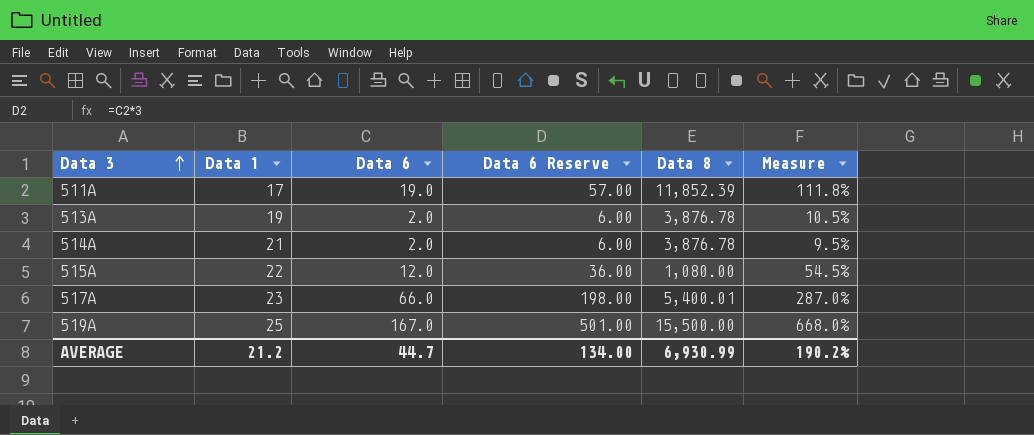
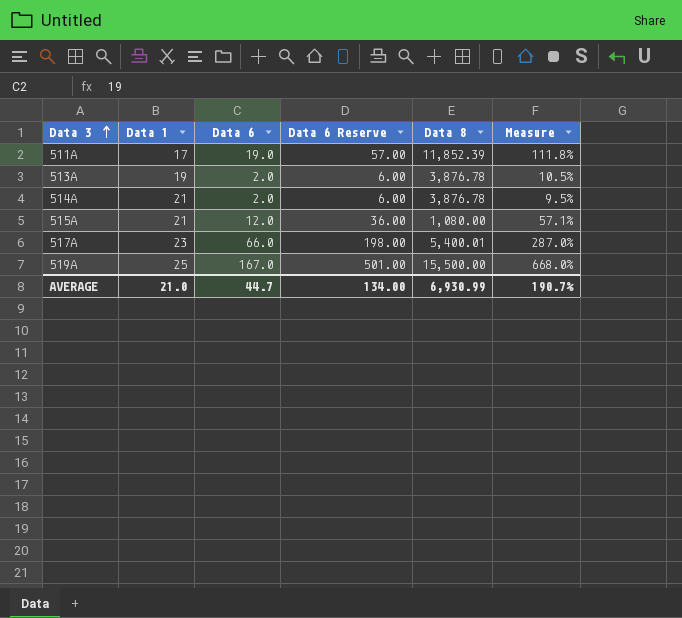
515А | Data 1: 22 -> 21
515А | Measure: 54.5% -> 57.1%
AVERAGE | Data 1: 21.2 -> 21.0
AVERAGE | Measure: 190.2% -> 190.7%

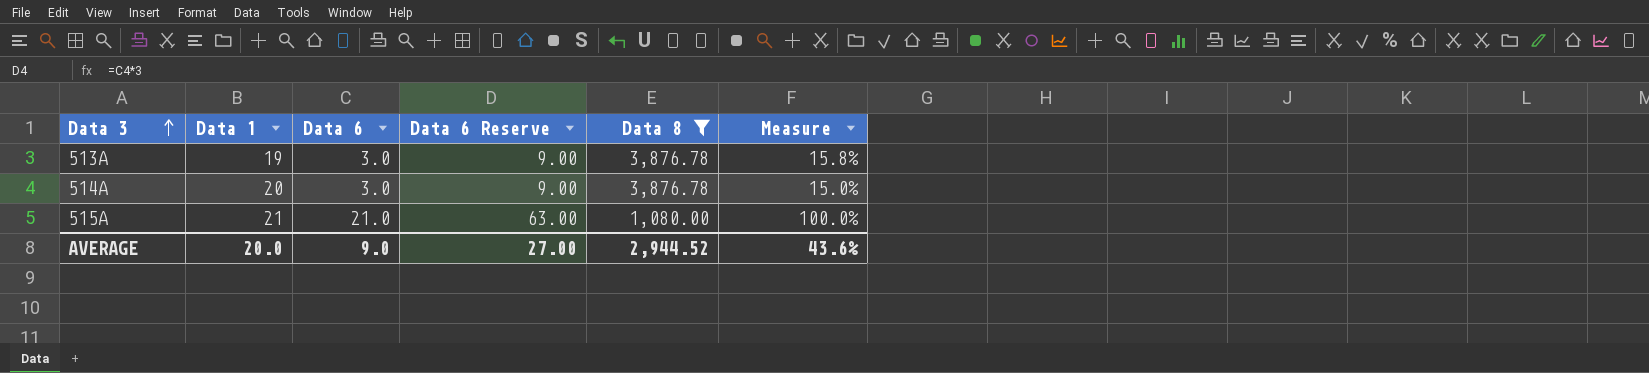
filter: none -> Data 8 <= 3,876.78
513А | Data 6: 2.0 -> 3.0
513А | Data 6 Reserve: 6.00 -> 9.00
513А | Measure: 10.5% -> 15.8%
514А | Data 1: 21 -> 20
514А | Data 6: 2.0 -> 3.0
514А | Data 6 Reserve: 6.00 -> 9.00
514А | Measure: 9.5% -> 15.0%
515А | Data 6: 12.0 -> 21.0
515А | Data 6 Reserve: 36.00 -> 63.00
515А | Measure: 57.1% -> 100.0%
AVERAGE | Data 1: 21.0 -> 20.0
AVERAGE | Data 6: 44.7 -> 9.0
AVERAGE | Data 6 Reserve: 134.00 -> 27.00
AVERAGE | Data 8: 6,930.99 -> 2,944.52
AVERAGE | Measure: 190.7% -> 43.6%

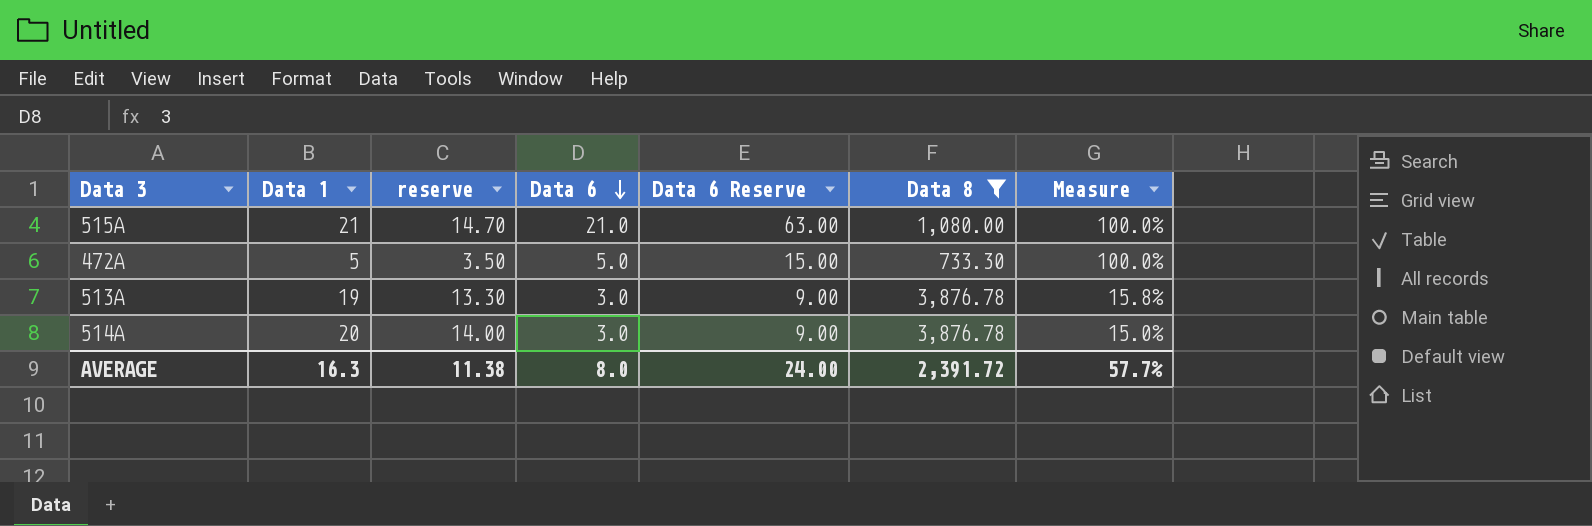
row order: Data 3 ascending -> Data 6 descending
column reserve | formula: none -> [Data 1] * 0.7
row 472А: none -> 5 | 3.50 | 5.0 | 15.00 | 733.30 | 100.0%
AVERAGE | Data 1: 20.0 -> 16.3
AVERAGE | Data 6: 9.0 -> 8.0
AVERAGE | Data 6 Reserve: 27.00 -> 24.00
AVERAGE | Data 8: 2,944.52 -> 2,391.72
AVERAGE | Measure: 43.6% -> 57.7%

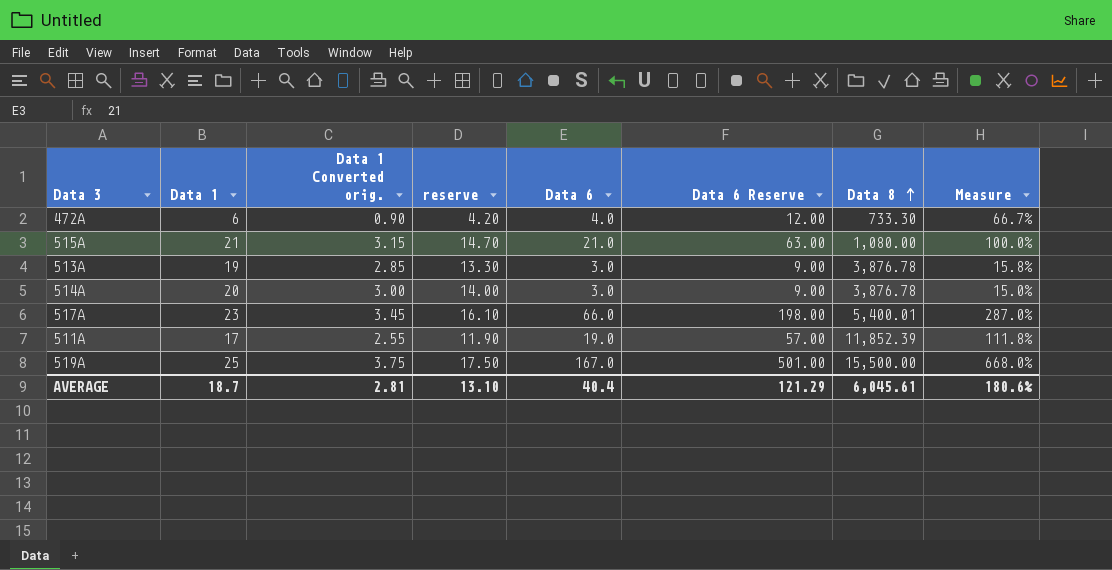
filter: Data 8 <= 3,876.78 -> none
row order: Data 6 descending -> Data 8 ascending
column Data 1 Converted orig. | formula: none -> [Data 1] * 0.15
472А | Data 1: 5 -> 6
472А | reserve: 3.50 -> 4.20
472А | Data 6: 5.0 -> 4.0
472А | Data 6 Reserve: 15.00 -> 12.00
472А | Measure: 100.0% -> 66.7%
AVERAGE | Data 1: 16.3 -> 18.7
AVERAGE | reserve: 11.38 -> 13.10
AVERAGE | Data 6: 8.0 -> 40.4
AVERAGE | Data 6 Reserve: 24.00 -> 121.29
AVERAGE | Data 8: 2,391.72 -> 6,045.61
AVERAGE | Measure: 57.7% -> 180.6%

